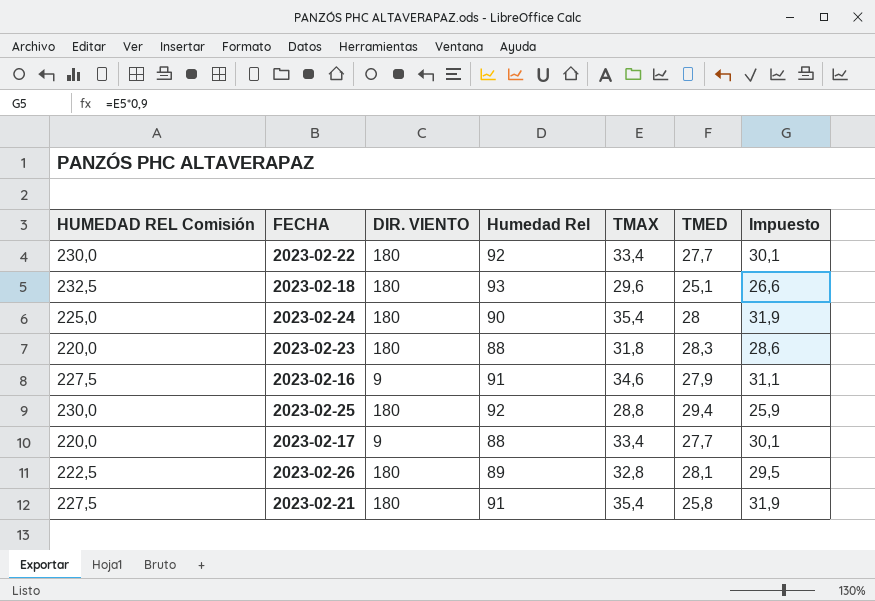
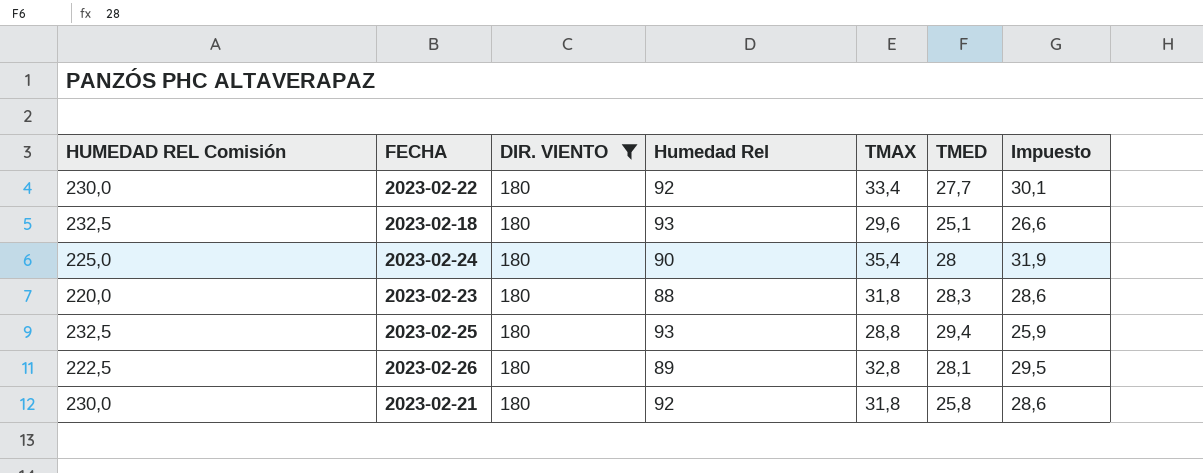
filter: none -> DIR. VIENTO = 180
2023-02-25 | HUMEDAD REL Comisión: 230,0 -> 232,5
2023-02-25 | Humedad Rel: 92 -> 93
2023-02-21 | HUMEDAD REL Comisión: 227,5 -> 230,0
2023-02-21 | Humedad Rel: 91 -> 92
2023-02-21 | TMAX: 35,4 -> 31,8
2023-02-21 | Impuesto: 31,9 -> 28,6

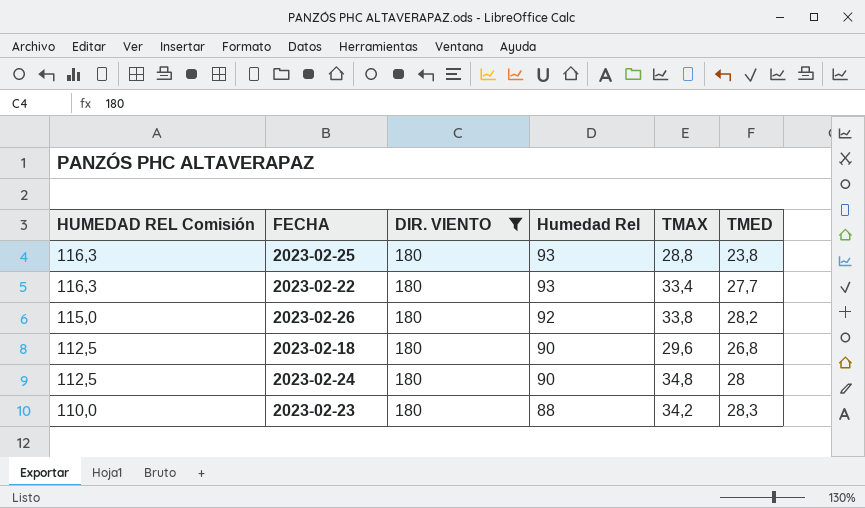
row order: none -> HUMEDAD REL Comisión descending
column Impuesto | formula: [TMAX] * 0,9 -> none
column HUMEDAD REL Comisión | formula: [Humedad Rel] * 2,5 -> [Humedad Rel] * 1,25
row 2023-02-21: 230,0 | 180 | 92 | 31,8 | 25,8 | 28,6 -> none
2023-02-25 | TMED: 29,4 -> 23,8
2023-02-22 | Humedad Rel: 92 -> 93
2023-02-26 | Humedad Rel: 89 -> 92
2023-02-26 | TMAX: 32,8 -> 33,8
2023-02-26 | TMED: 28,1 -> 28,2
2023-02-18 | Humedad Rel: 93 -> 90
2023-02-18 | TMED: 25,1 -> 26,8
2023-02-24 | TMAX: 35,4 -> 34,8
2023-02-23 | TMAX: 31,8 -> 34,2

